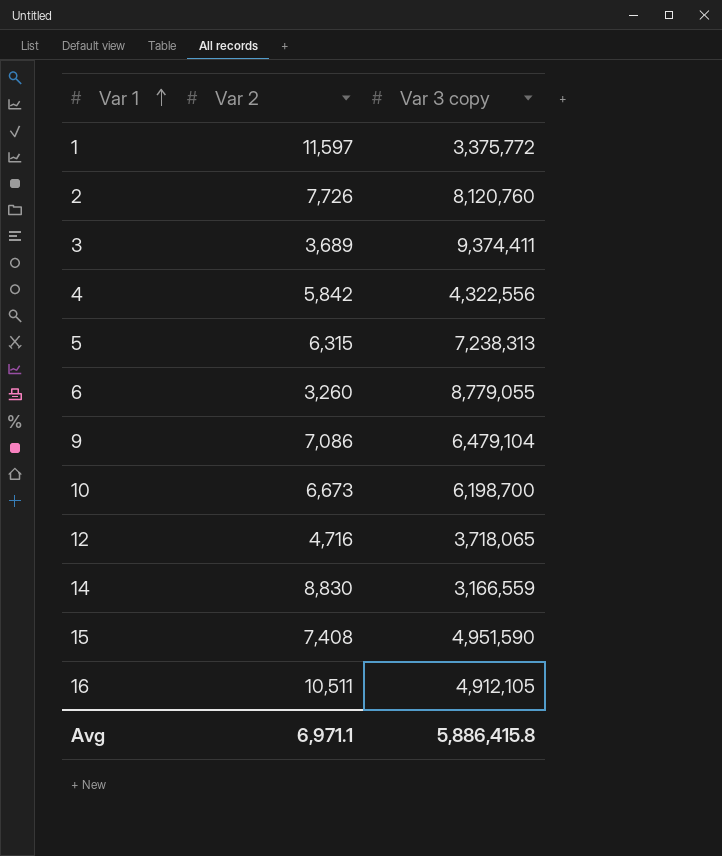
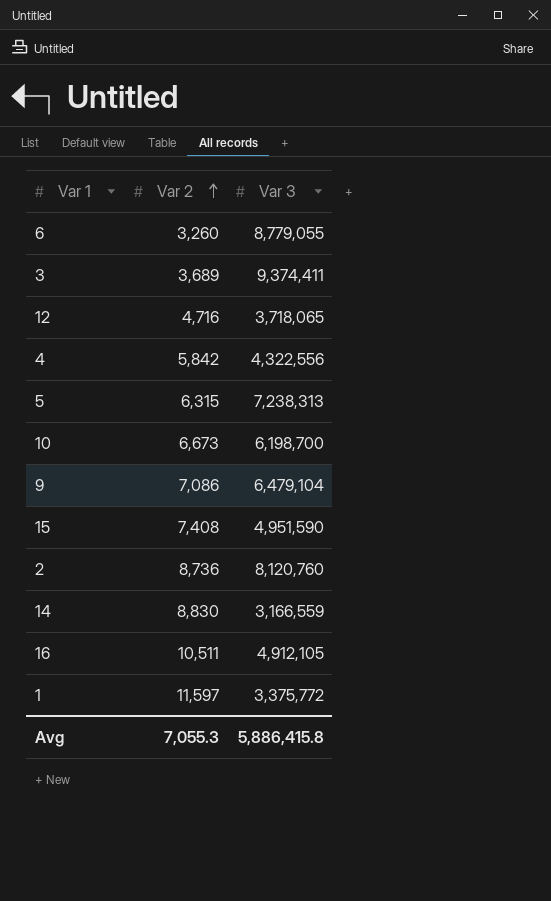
row order: Var 1 ascending -> Var 2 ascending
column name: Var 3 copy -> Var 3
2 | Var 2: 7,726 -> 8,736
Avg | Var 2: 6,971.1 -> 7,055.3

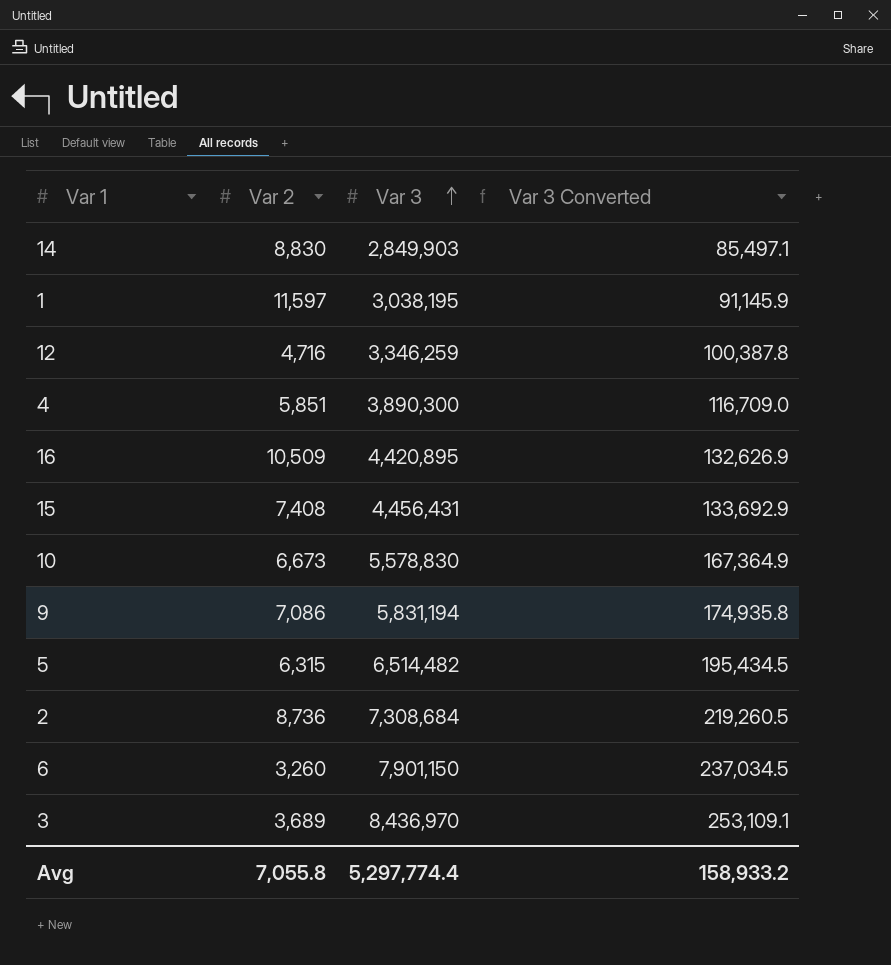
row order: Var 2 ascending -> Var 3 ascending
column Var 3 Converted | formula: none -> [Var 3] * 0.03
14 | Var 3: 3,166,559 -> 2,849,903
1 | Var 3: 3,375,772 -> 3,038,195
12 | Var 3: 3,718,065 -> 3,346,259
4 | Var 2: 5,842 -> 5,851
4 | Var 3: 4,322,556 -> 3,890,300
16 | Var 2: 10,511 -> 10,509
16 | Var 3: 4,912,105 -> 4,420,895
15 | Var 3: 4,951,590 -> 4,456,431
10 | Var 3: 6,198,700 -> 5,578,830
9 | Var 3: 6,479,104 -> 5,831,194
5 | Var 3: 7,238,313 -> 6,514,482
2 | Var 3: 8,120,760 -> 7,308,684
6 | Var 3: 8,779,055 -> 7,901,150
3 | Var 3: 9,374,411 -> 8,436,970
Avg | Var 2: 7,055.3 -> 7,055.8
Avg | Var 3: 5,886,415.8 -> 5,297,774.4

